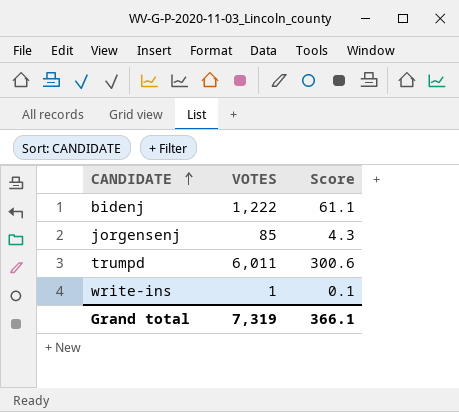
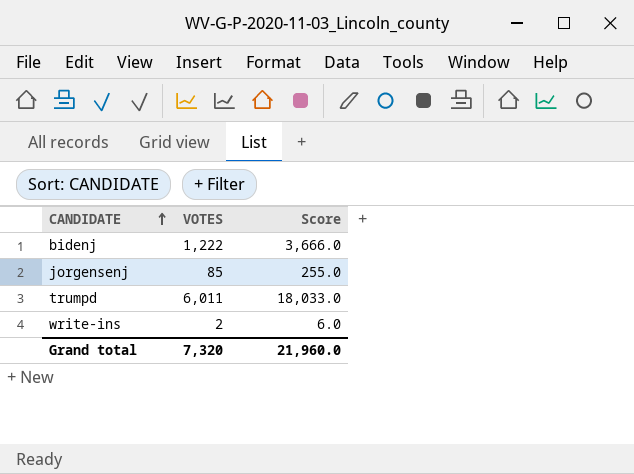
column Score | formula: [VOTES] * 0.05 -> [VOTES] * 3
write-ins | VOTES: 1 -> 2
Grand total | VOTES: 7,319 -> 7,320
Grand total | Score: 366.1 -> 21,960.0

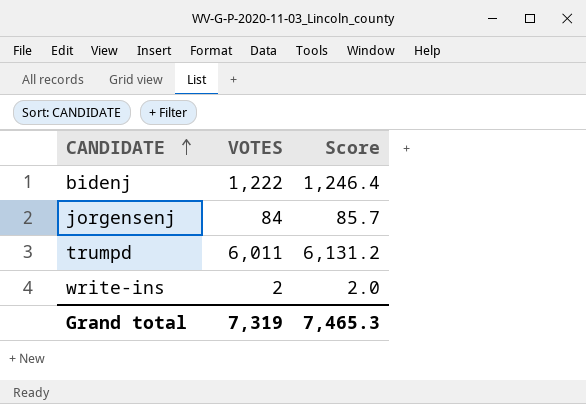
column Score | formula: [VOTES] * 3 -> [VOTES] * 1.02
jorgensenj | VOTES: 85 -> 84
Grand total | VOTES: 7,320 -> 7,319
Grand total | Score: 21,960.0 -> 7,465.3

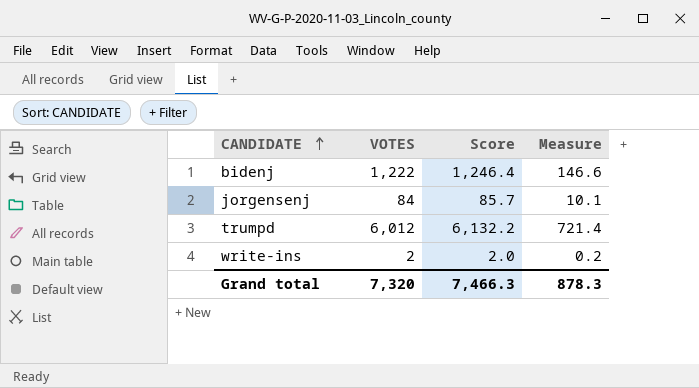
column Measure | formula: none -> [VOTES] * 0.12
trumpd | VOTES: 6,011 -> 6,012
trumpd | Score: 6,131.2 -> 6,132.2
Grand total | VOTES: 7,319 -> 7,320
Grand total | Score: 7,465.3 -> 7,466.3

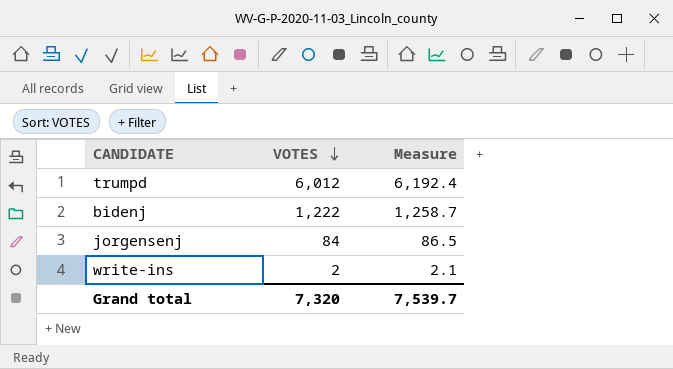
row order: CANDIDATE ascending -> VOTES descending
column Score | formula: [VOTES] * 1.02 -> none
column Measure | formula: [VOTES] * 0.12 -> [VOTES] * 1.03
Grand total | Measure: 878.3 -> 7,539.7

